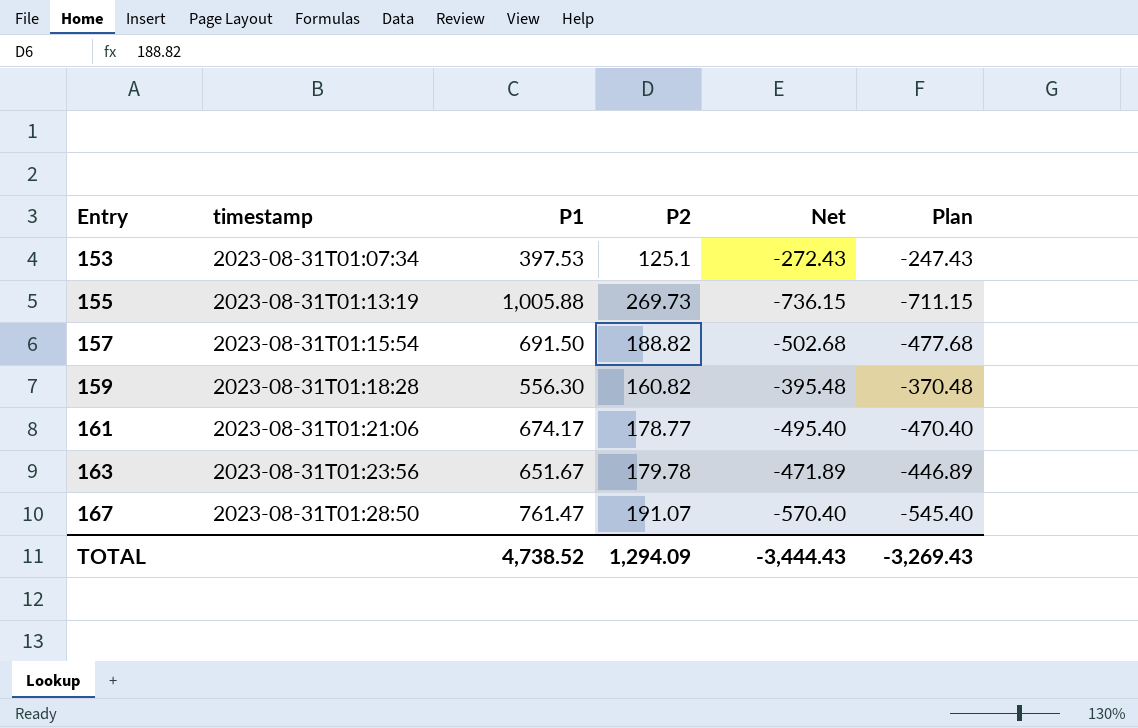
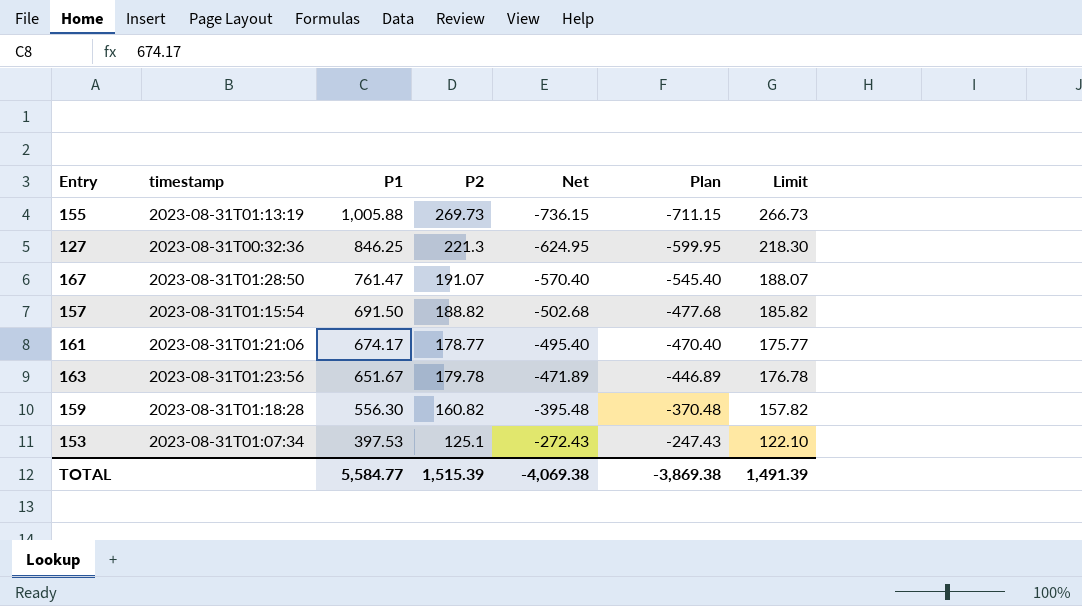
row order: Entry ascending -> P1 descending
column Limit | formula: none -> [P2] - 3
row 127: none -> 2023-08-31T00:32:36 | 846.25 | 221.3 | -624.95 | -599.95 | 218.30
TOTAL | P1: 4,738.52 -> 5,584.77
TOTAL | P2: 1,294.09 -> 1,515.39
TOTAL | Net: -3,444.43 -> -4,069.38
TOTAL | Plan: -3,269.43 -> -3,869.38

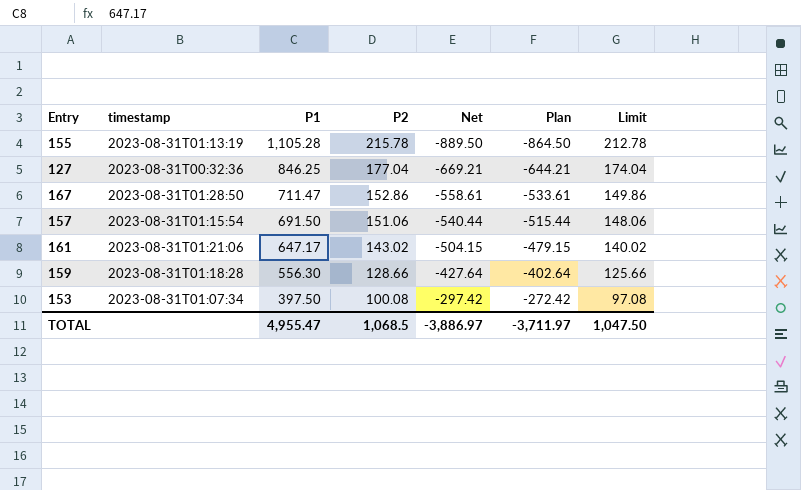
row 163: 2023-08-31T01:23:56 | 651.67 | 179.78 | -471.89 | -446.89 | 176.78 -> none
155 | P1: 1,005.88 -> 1,105.28
155 | P2: 269.73 -> 215.78
155 | Net: -736.15 -> -889.50
155 | Plan: -711.15 -> -864.50
155 | Limit: 266.73 -> 212.78
127 | P2: 221.3 -> 177.04
127 | Net: -624.95 -> -669.21
127 | Plan: -599.95 -> -644.21
127 | Limit: 218.30 -> 174.04
167 | P1: 761.47 -> 711.47
167 | P2: 191.07 -> 152.86
167 | Net: -570.40 -> -558.61
167 | Plan: -545.40 -> -533.61
167 | Limit: 188.07 -> 149.86
157 | P2: 188.82 -> 151.06
157 | Net: -502.68 -> -540.44
157 | Plan: -477.68 -> -515.44
157 | Limit: 185.82 -> 148.06
161 | P1: 674.17 -> 647.17
161 | P2: 178.77 -> 143.02
161 | Net: -495.40 -> -504.15
161 | Plan: -470.40 -> -479.15
161 | Limit: 175.77 -> 140.02
159 | P2: 160.82 -> 128.66
159 | Net: -395.48 -> -427.64
159 | Plan: -370.48 -> -402.64
159 | Limit: 157.82 -> 125.66
153 | P1: 397.53 -> 397.50
153 | P2: 125.1 -> 100.08
153 | Net: -272.43 -> -297.42
153 | Plan: -247.43 -> -272.42
153 | Limit: 122.10 -> 97.08
TOTAL | P1: 5,584.77 -> 4,955.47
TOTAL | P2: 1,515.39 -> 1,068.5
TOTAL | Net: -4,069.38 -> -3,886.97
TOTAL | Plan: -3,869.38 -> -3,711.97
TOTAL | Limit: 1,491.39 -> 1,047.50

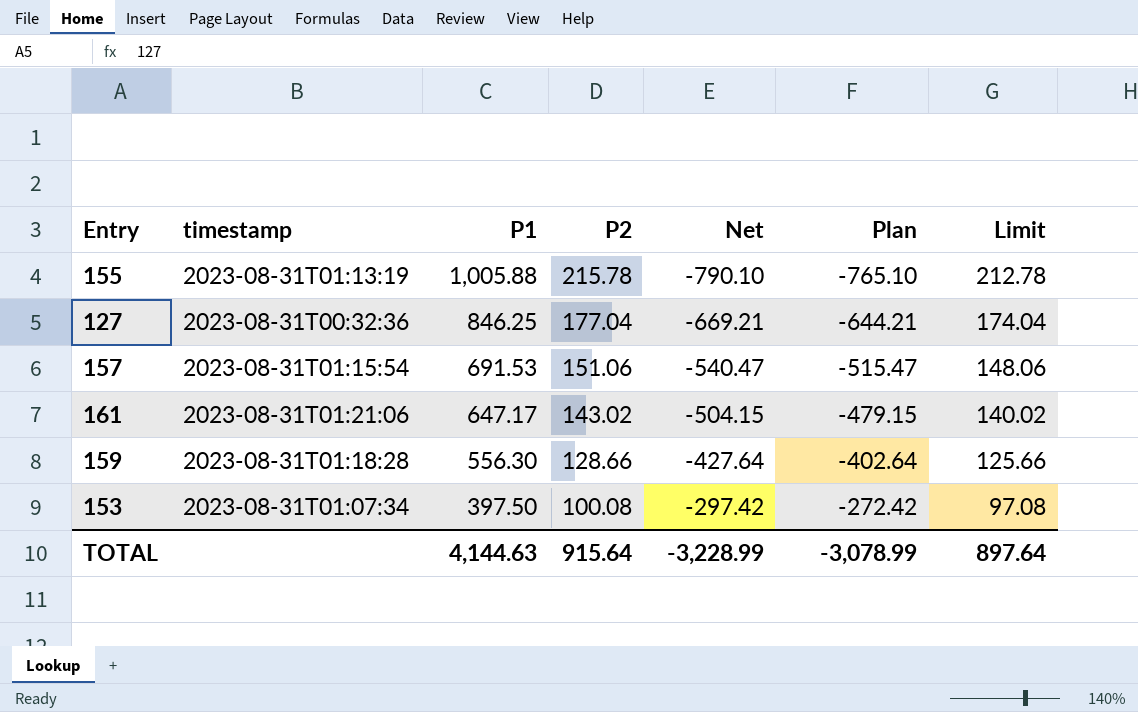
row 167: 2023-08-31T01:28:50 | 711.47 | 152.86 | -558.61 | -533.61 | 149.86 -> none
155 | P1: 1,105.28 -> 1,005.88
155 | Net: -889.50 -> -790.10
155 | Plan: -864.50 -> -765.10
157 | P1: 691.50 -> 691.53
157 | Net: -540.44 -> -540.47
157 | Plan: -515.44 -> -515.47
TOTAL | P1: 4,955.47 -> 4,144.63
TOTAL | P2: 1,068.5 -> 915.64
TOTAL | Net: -3,886.97 -> -3,228.99
TOTAL | Plan: -3,711.97 -> -3,078.99
TOTAL | Limit: 1,047.50 -> 897.64

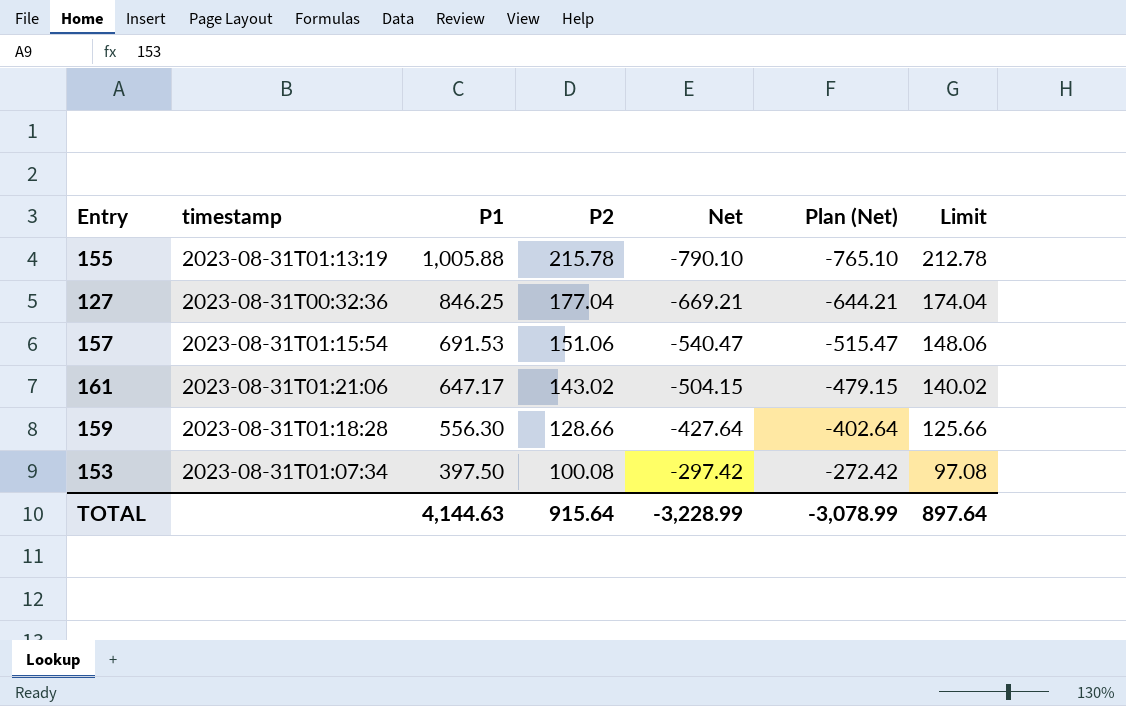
column name: Plan -> Plan (Net)

